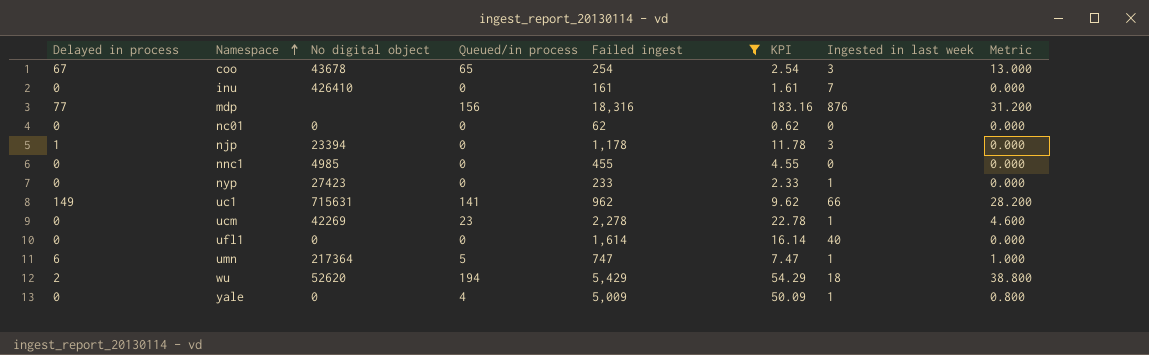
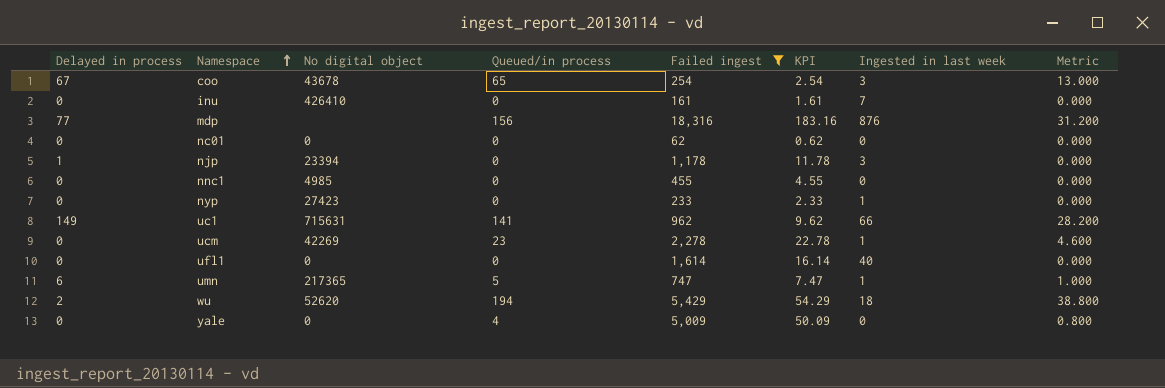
umn | No digital object: 217364 -> 217365
yale | Ingested in last week: 1 -> 0

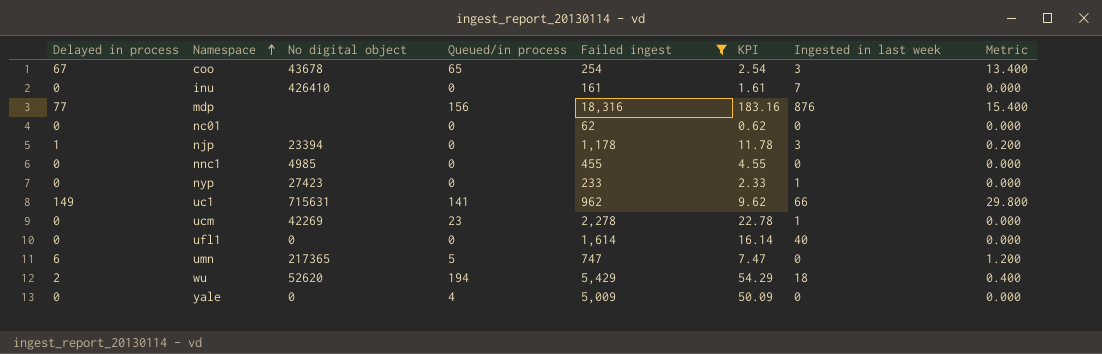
column Metric | formula: [Queued/in process] * 0.2 -> [Delayed in process] * 0.2
nc01 | No digital object: 0 -> none
umn | Ingested in last week: 1 -> 0

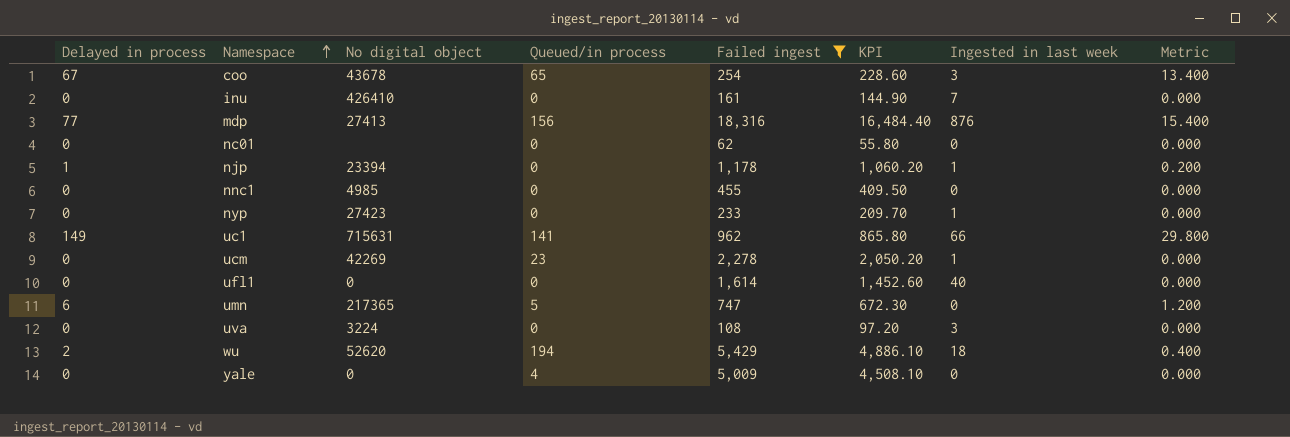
column KPI | formula: [Failed ingest] * 0.01 -> [Failed ingest] * 0.9
mdp | No digital object: none -> 27413
njp | Ingested in last week: 3 -> 1
row uva: none -> 0 | 3224 | 0 | 108 | 97.20 | 3 | 0.000

